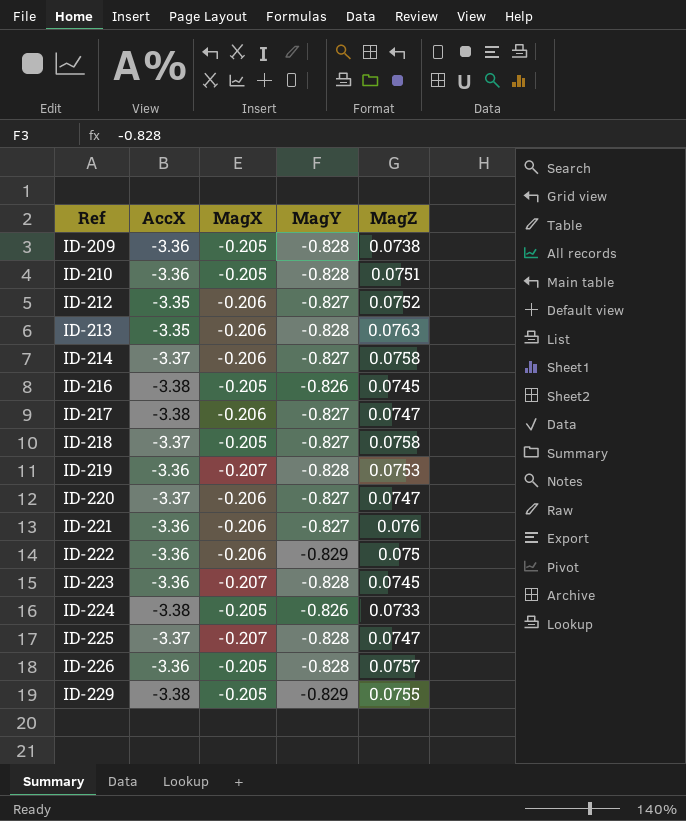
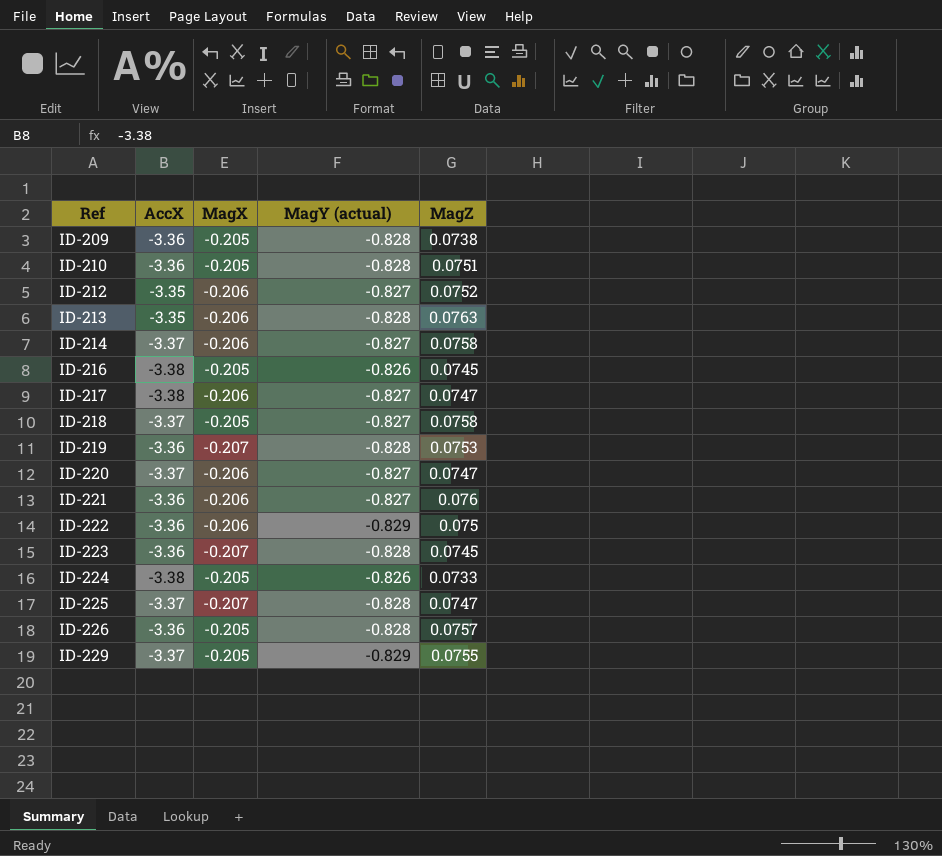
column name: MagY -> MagY (actual)
ID-229 | AccX: -3.38 -> -3.37

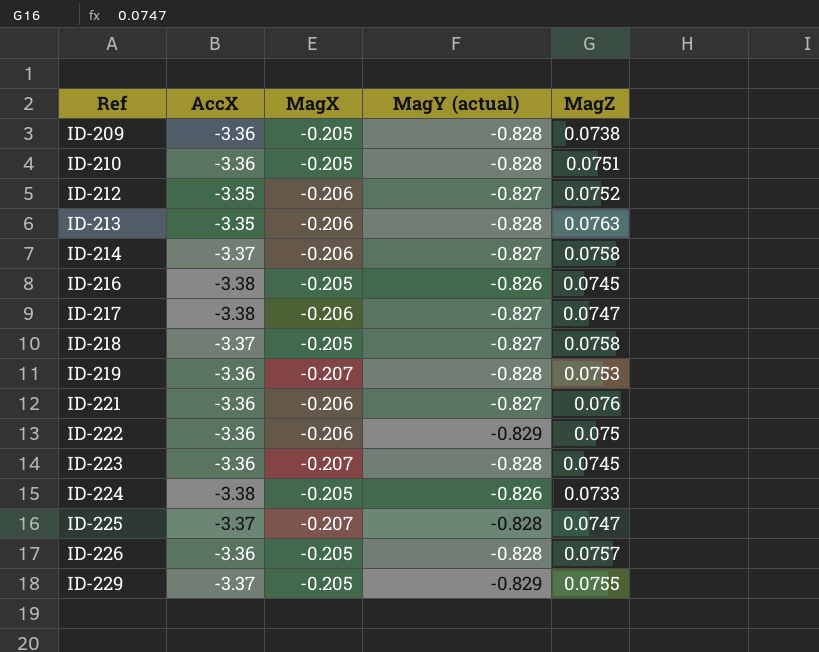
row ID-220: -3.37 | -0.206 | -0.827 | 0.0747 -> none

